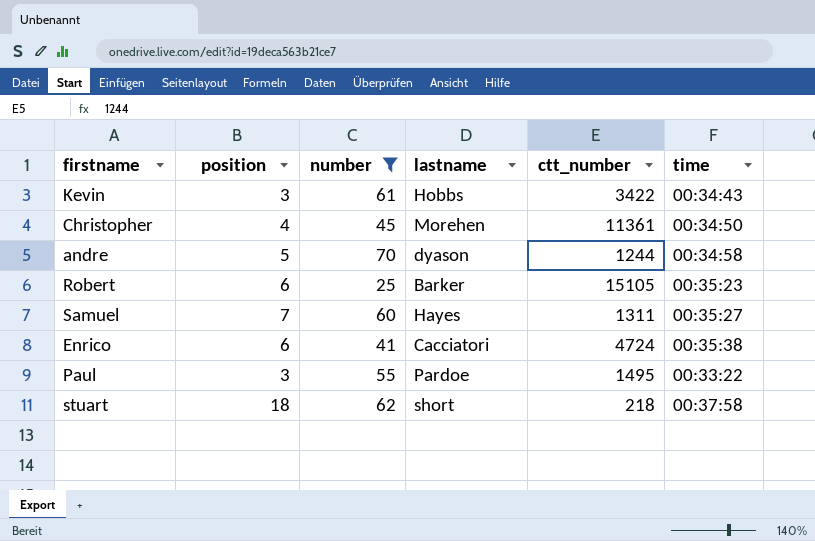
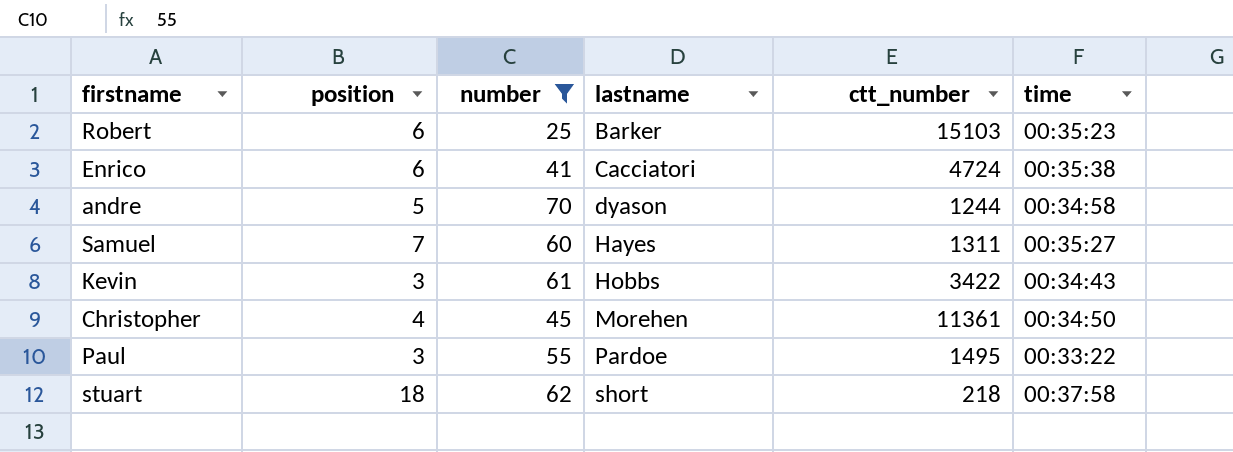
row order: none -> lastname ascending
Robert | ctt_number: 15105 -> 15103

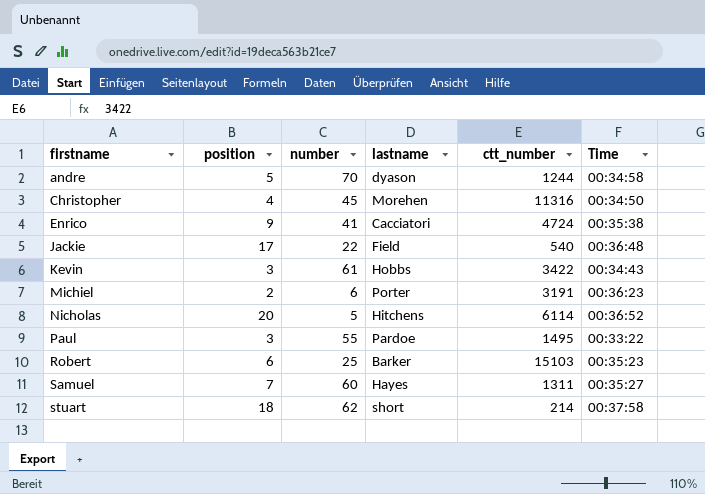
filter: number >= 25 -> none
row order: lastname ascending -> firstname ascending
column name: time -> Time
Christopher | ctt_number: 11361 -> 11316
Enrico | position: 6 -> 9
stuart | ctt_number: 218 -> 214

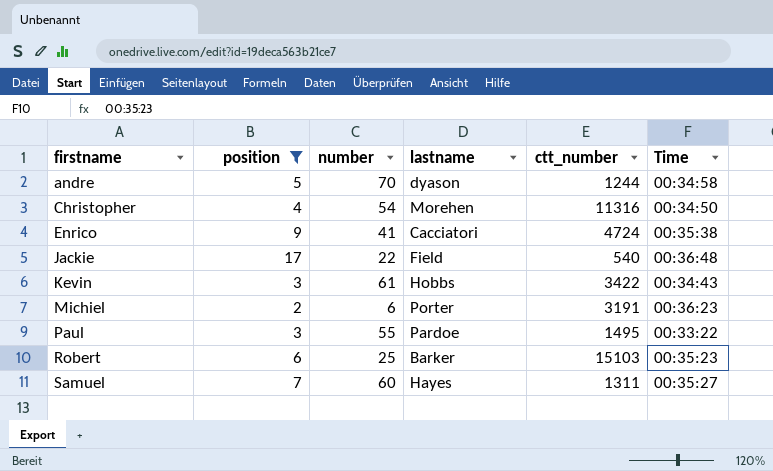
filter: none -> position <= 17
Christopher | number: 45 -> 54

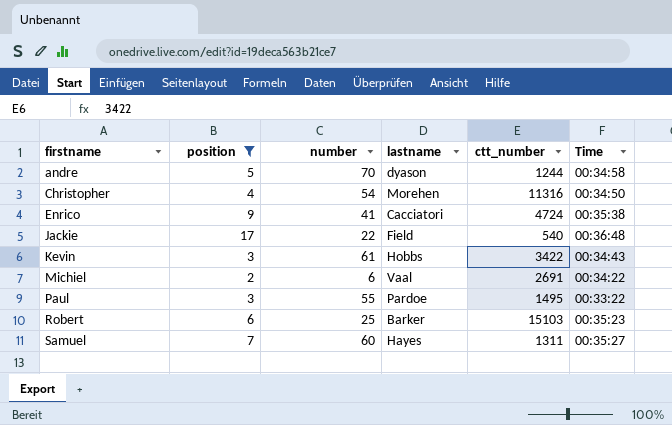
Michiel | lastname: Porter -> Vaal
Michiel | ctt_number: 3191 -> 2691
Michiel | Time: 00:36:23 -> 00:34:22

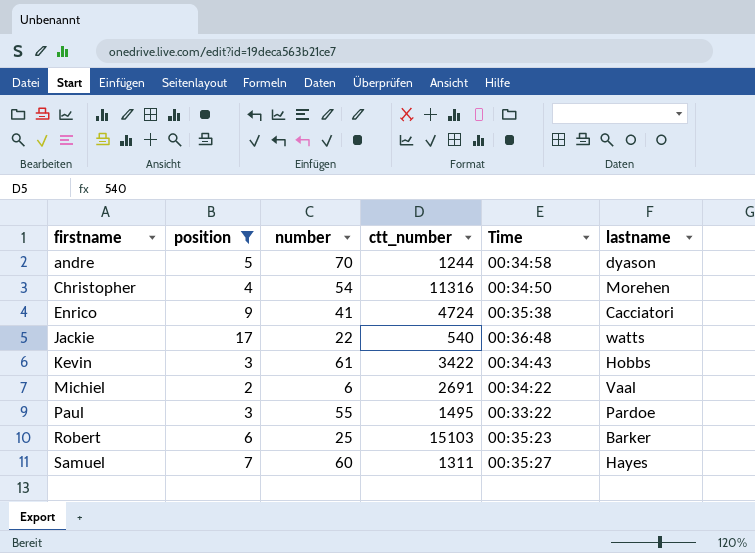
column lastname | position: 4 -> 6
Jackie | lastname: Field -> watts

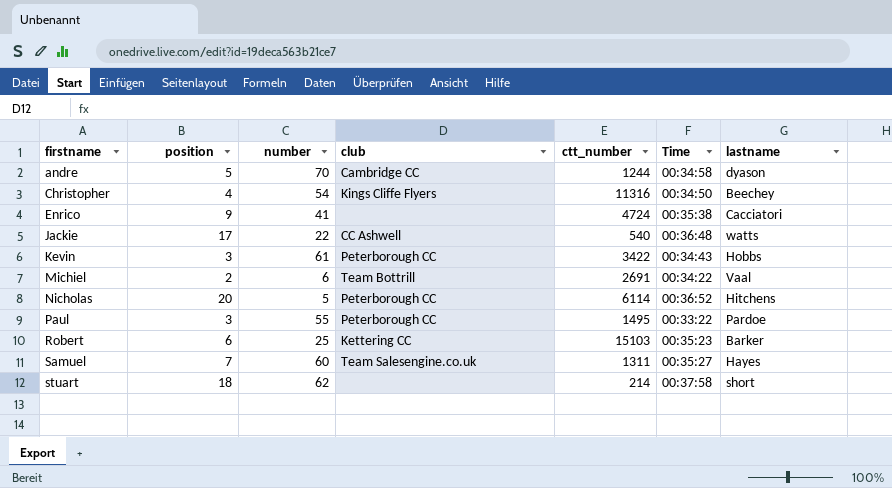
filter: position <= 17 -> none
column club | position: none -> 4
Christopher | lastname: Morehen -> Beechey

